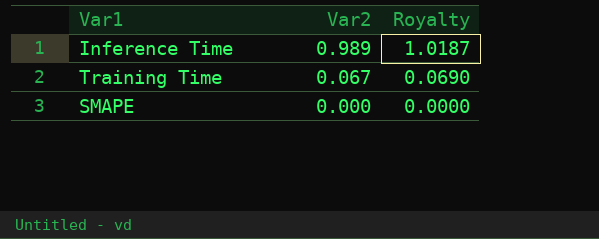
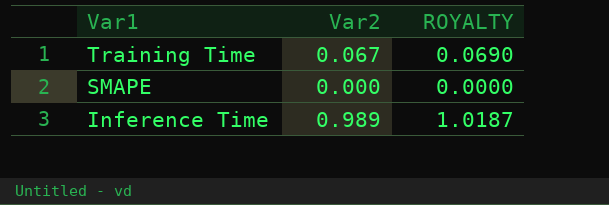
row order: Var2 descending -> Var1 descending
column name: Royalty -> ROYALTY

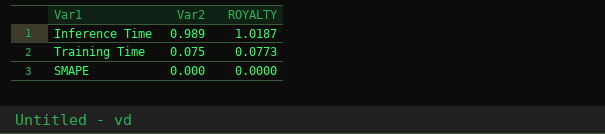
row order: Var1 descending -> Var2 descending
Training Time | Var2: 0.067 -> 0.075
Training Time | ROYALTY: 0.0690 -> 0.0773

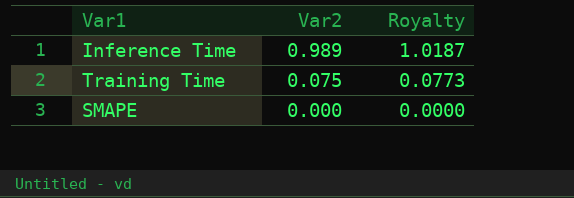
column name: ROYALTY -> Royalty

